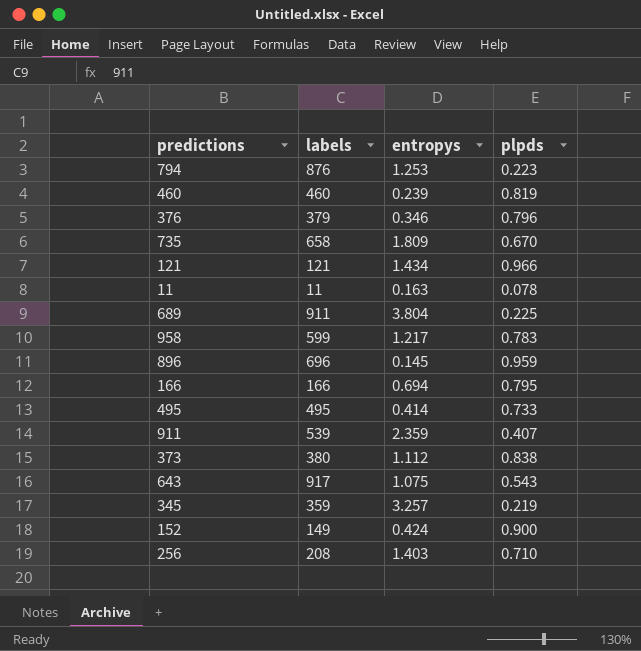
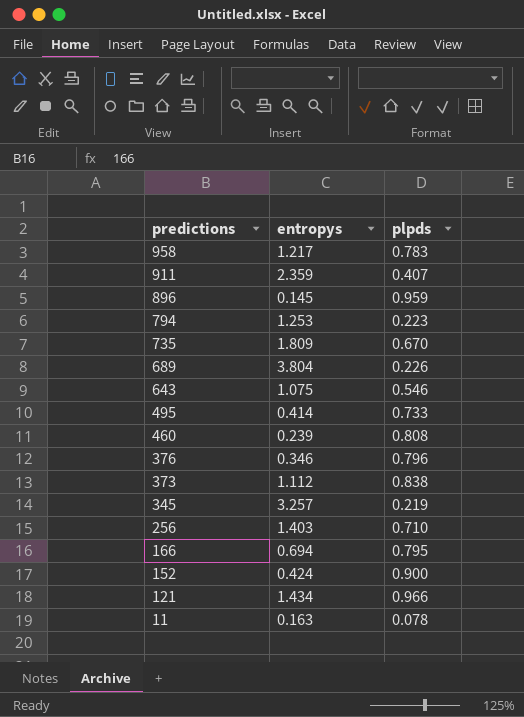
row order: none -> predictions descending
column labels | position: 2 -> none
689 | plpds: 0.225 -> 0.226
643 | plpds: 0.543 -> 0.546
460 | plpds: 0.819 -> 0.808

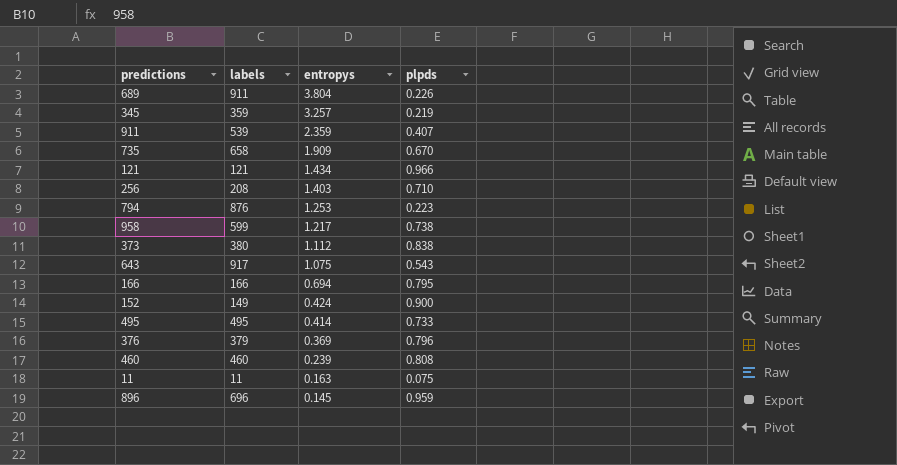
row order: predictions descending -> entropys descending
column labels | position: none -> 2
735 | entropys: 1.809 -> 1.909
958 | plpds: 0.783 -> 0.738
643 | plpds: 0.546 -> 0.543
376 | entropys: 0.346 -> 0.369
11 | plpds: 0.078 -> 0.075

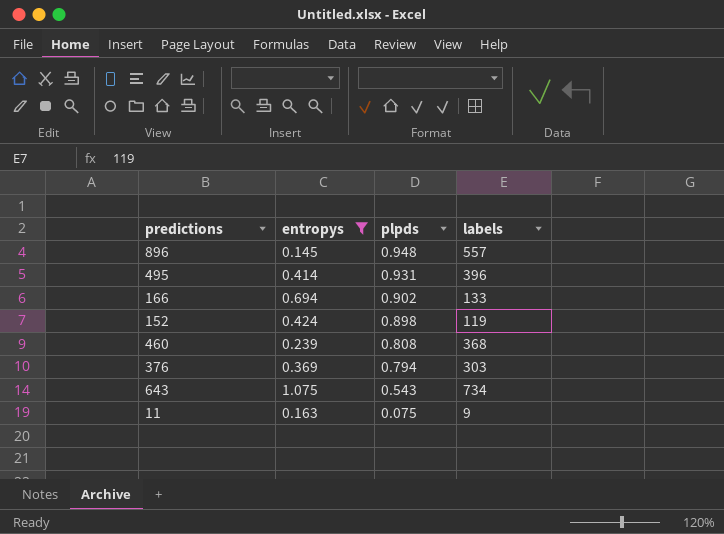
filter: none -> entropys <= 1.075
row order: entropys descending -> plpds descending
column labels | position: 2 -> 4
896 | plpds: 0.959 -> 0.948
896 | labels: 696 -> 557
495 | plpds: 0.733 -> 0.931
495 | labels: 495 -> 396
166 | plpds: 0.795 -> 0.902
166 | labels: 166 -> 133
152 | plpds: 0.900 -> 0.898
152 | labels: 149 -> 119
460 | labels: 460 -> 368
376 | plpds: 0.796 -> 0.794
376 | labels: 379 -> 303
643 | labels: 917 -> 734
11 | labels: 11 -> 9

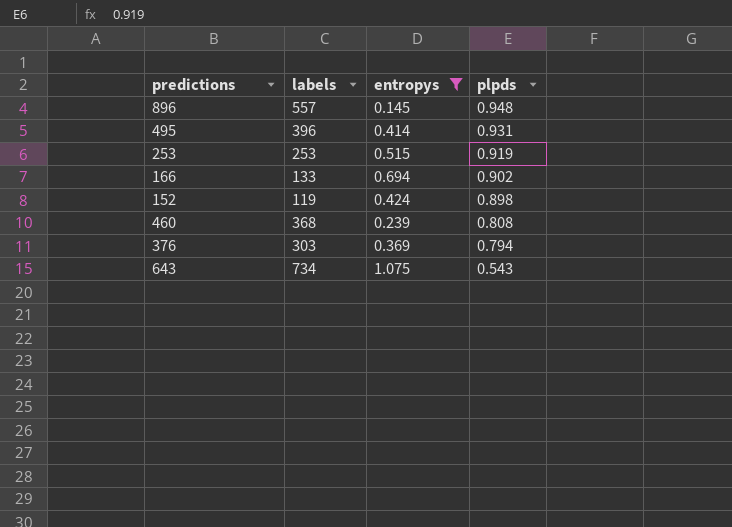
column labels | position: 4 -> 2
row 11: 0.163 | 0.075 | 9 -> none
row 253: none -> 253 | 0.515 | 0.919

